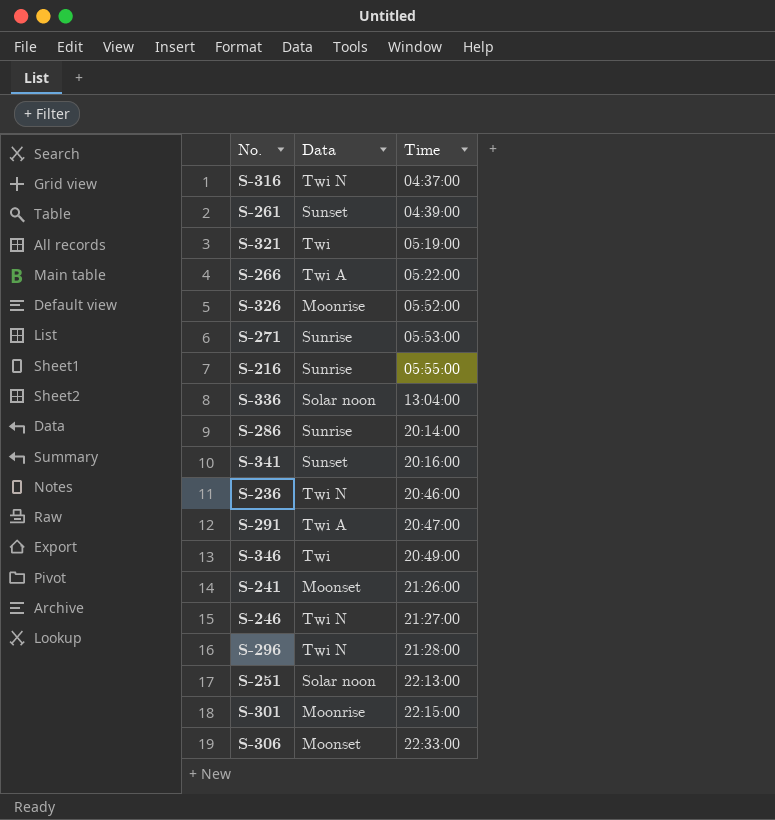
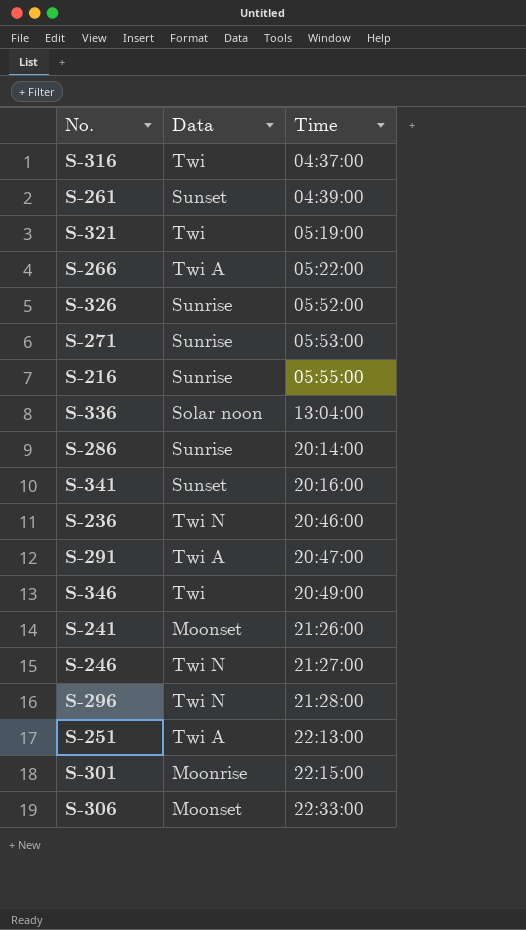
S-316 | Data: Twi N -> Twi
S-326 | Data: Moonrise -> Sunrise
S-251 | Data: Solar noon -> Twi A

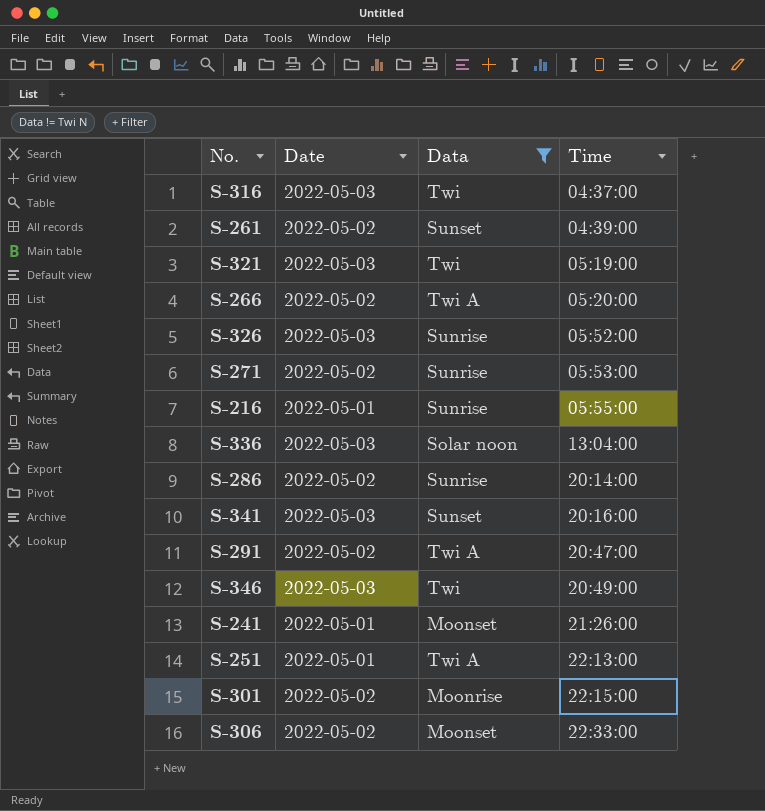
filter: none -> Data != Twi N
column Date | position: none -> 2
S-266 | Time: 05:22:00 -> 05:20:00

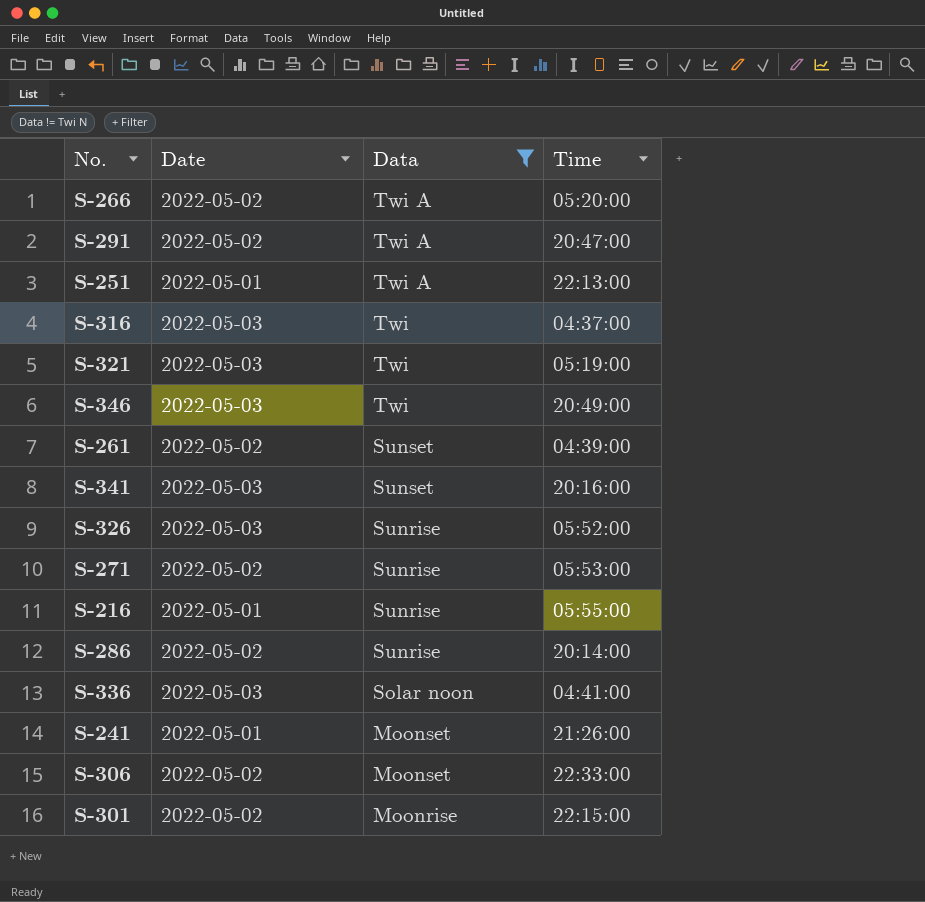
row order: Time ascending -> Data descending
S-336 | Time: 13:04:00 -> 04:41:00

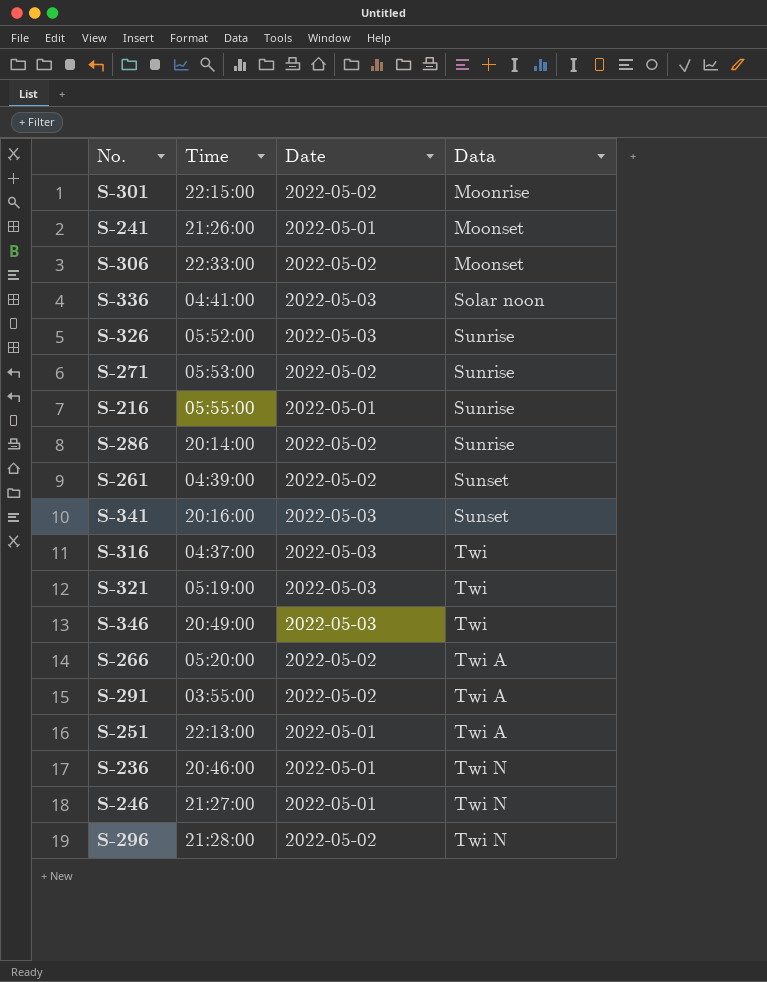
filter: Data != Twi N -> none
row order: Data descending -> Data ascending
column Time | position: 4 -> 2
S-291 | Time: 20:47:00 -> 03:55:00

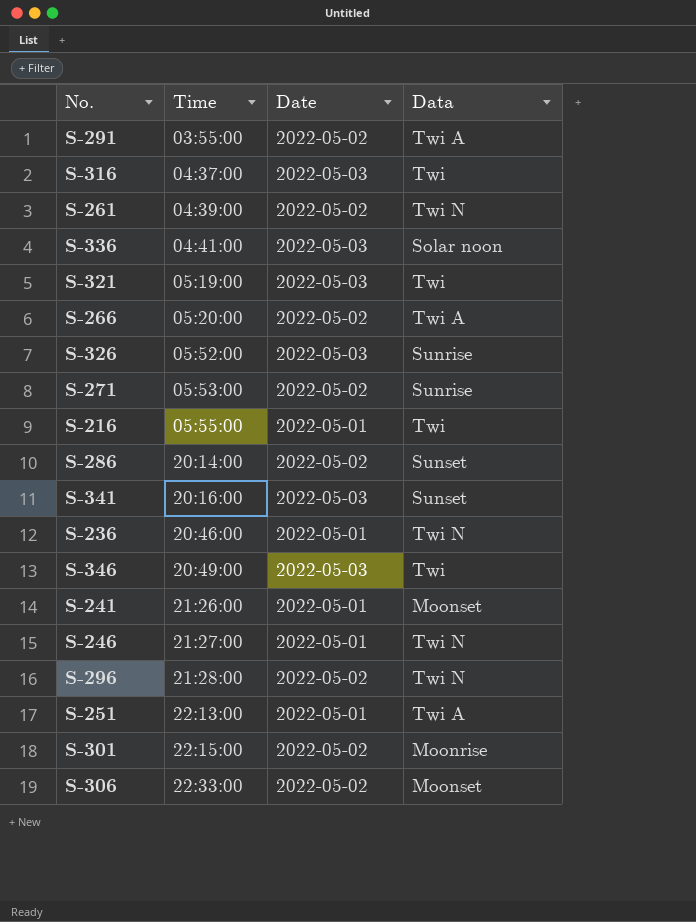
row order: Data ascending -> Time ascending
S-261 | Data: Sunset -> Twi N
S-216 | Data: Sunrise -> Twi
S-286 | Data: Sunrise -> Sunset

